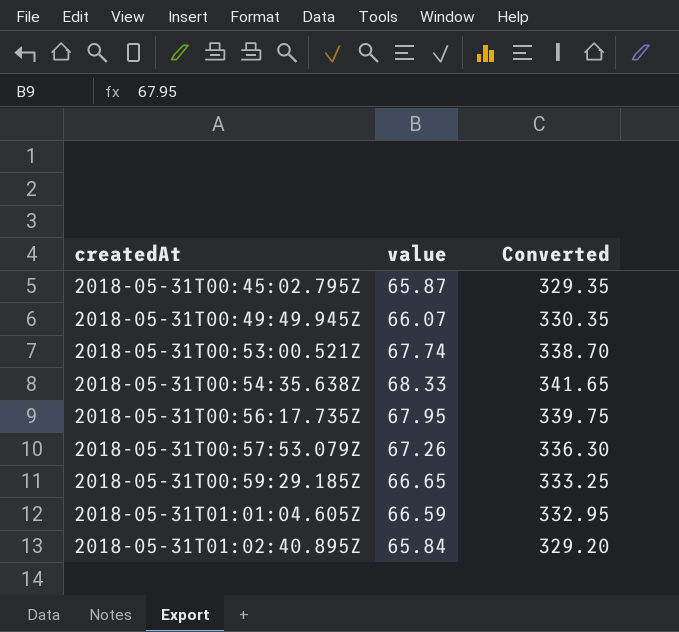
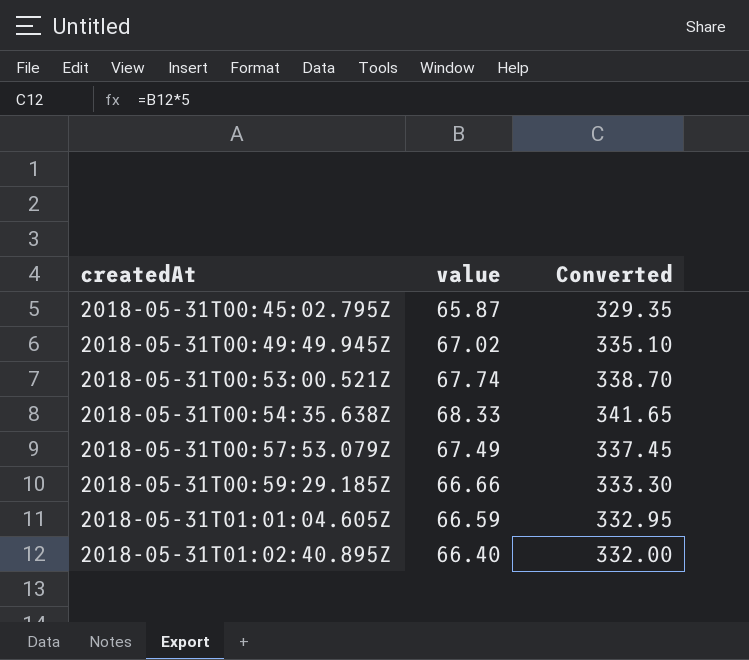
row 2018-05-31T00:56:17.735Z: 67.95 | 339.75 -> none
2018-05-31T00:49:49.945Z | value: 66.07 -> 67.02
2018-05-31T00:49:49.945Z | Converted: 330.35 -> 335.10
2018-05-31T00:57:53.079Z | value: 67.26 -> 67.49
2018-05-31T00:57:53.079Z | Converted: 336.30 -> 337.45
2018-05-31T00:59:29.185Z | value: 66.65 -> 66.66
2018-05-31T00:59:29.185Z | Converted: 333.25 -> 333.30
2018-05-31T01:02:40.895Z | value: 65.84 -> 66.40
2018-05-31T01:02:40.895Z | Converted: 329.20 -> 332.00

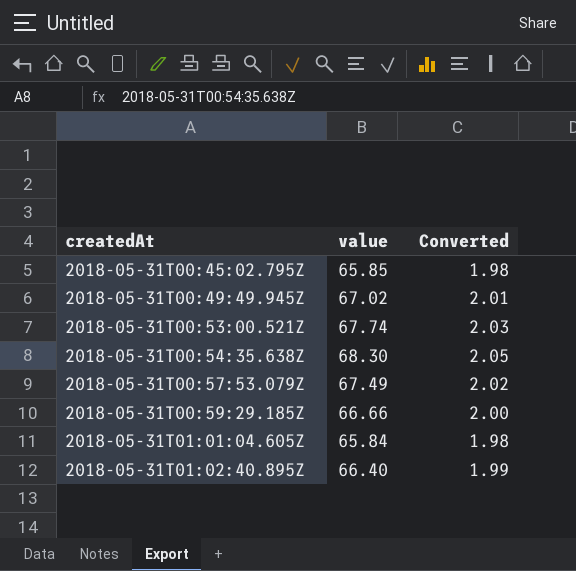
column Converted | formula: [value] * 5 -> [value] * 0.03
2018-05-31T00:45:02.795Z | value: 65.87 -> 65.85
2018-05-31T00:54:35.638Z | value: 68.33 -> 68.30
2018-05-31T01:01:04.605Z | value: 66.59 -> 65.84

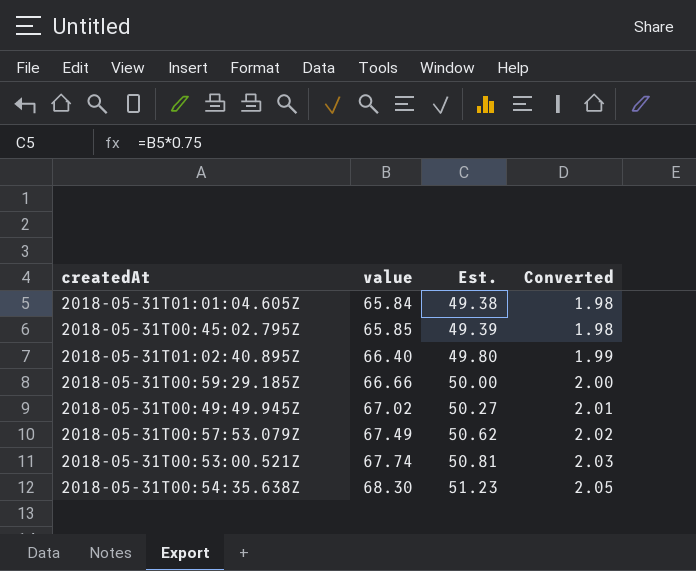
row order: createdAt ascending -> value ascending
column Est. | formula: none -> [value] * 0.75

